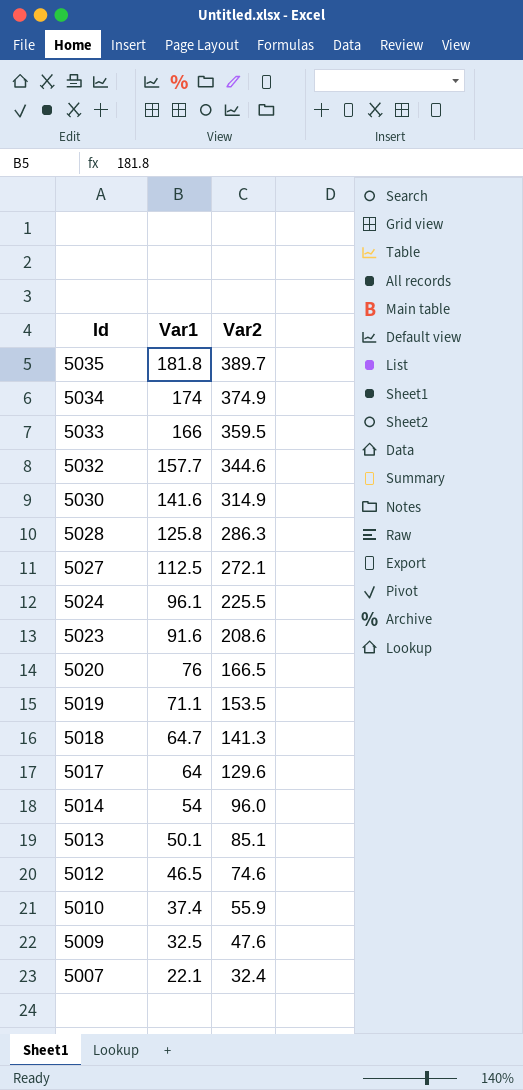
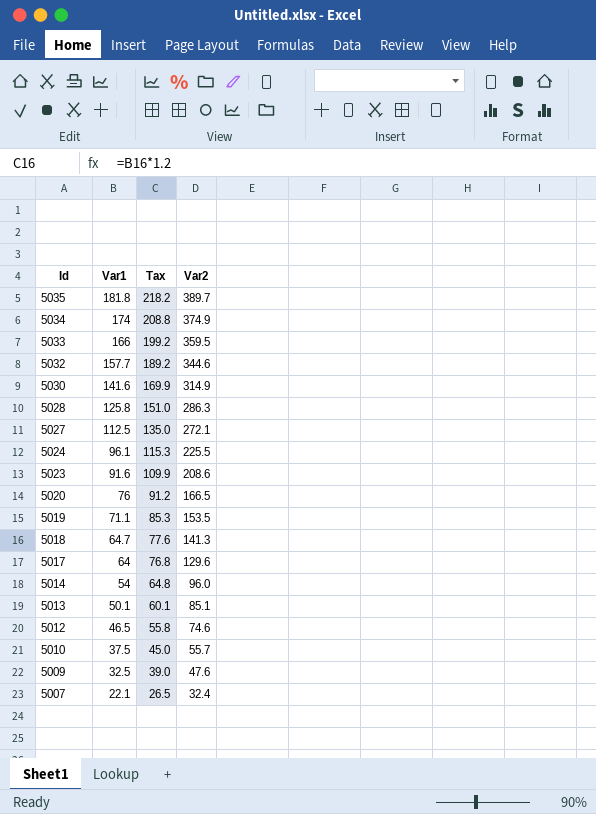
column Tax | formula: none -> [Var1] * 1.2
5010 | Var1: 37.4 -> 37.5
5010 | Var2: 55.9 -> 55.7

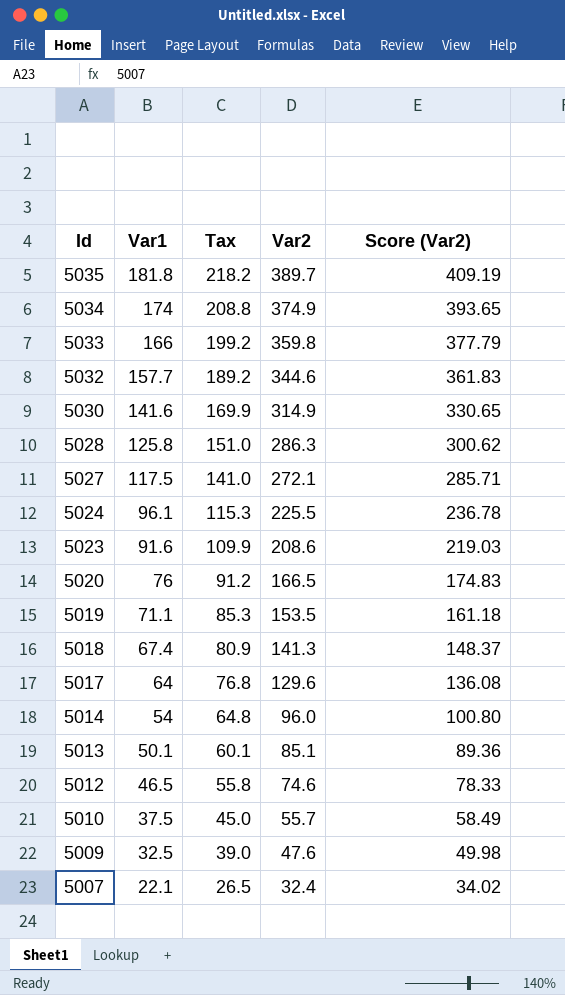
column Score (Var2) | formula: none -> [Var2] * 1.05
5033 | Var2: 359.5 -> 359.8
5027 | Var1: 112.5 -> 117.5
5027 | Tax: 135.0 -> 141.0
5018 | Var1: 64.7 -> 67.4
5018 | Tax: 77.6 -> 80.9

